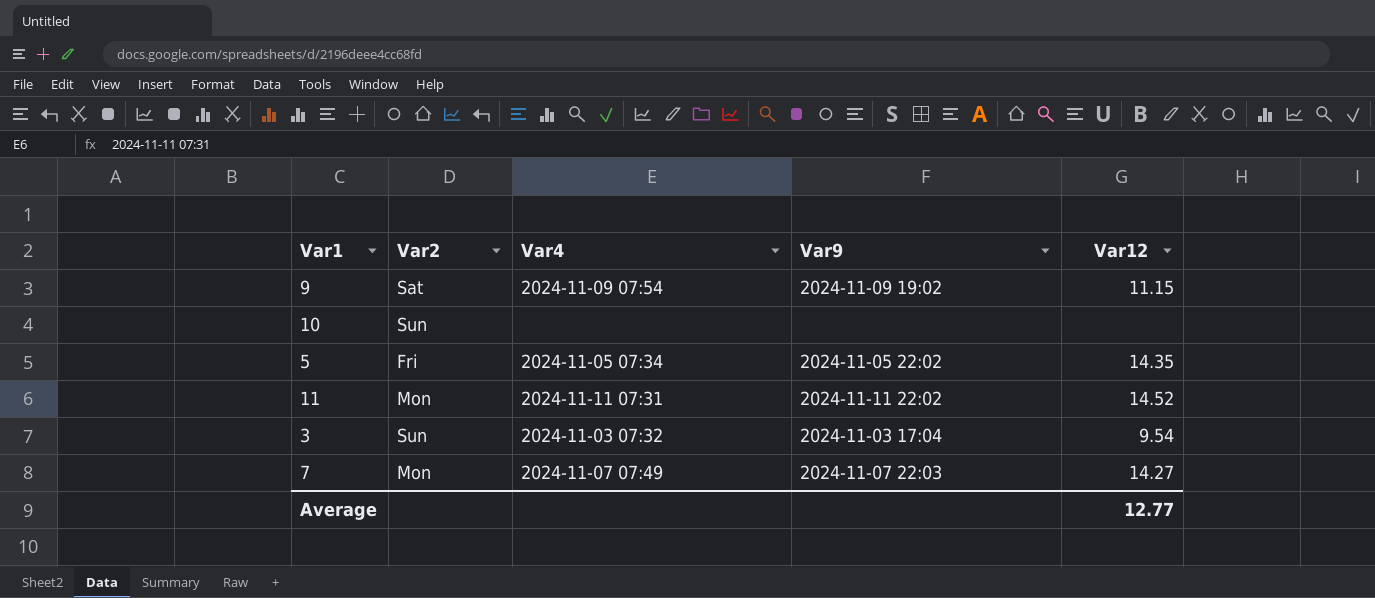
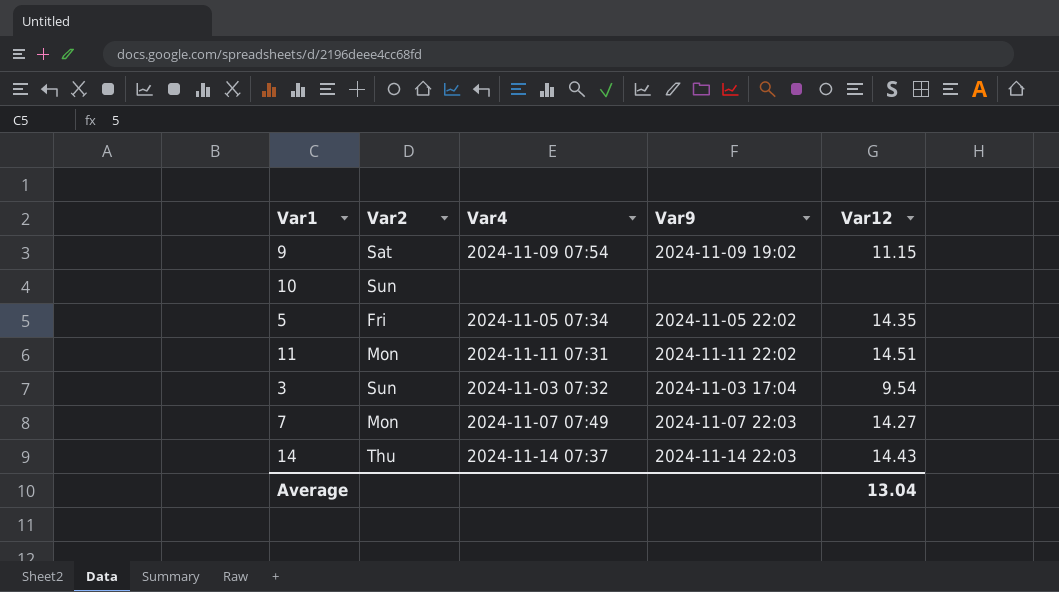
11 | Var12: 14.52 -> 14.51
row 14: none -> Thu | 2024-11-14 07:37 | 2024-11-14 22:03 | 14.43
Average | Var12: 12.77 -> 13.04

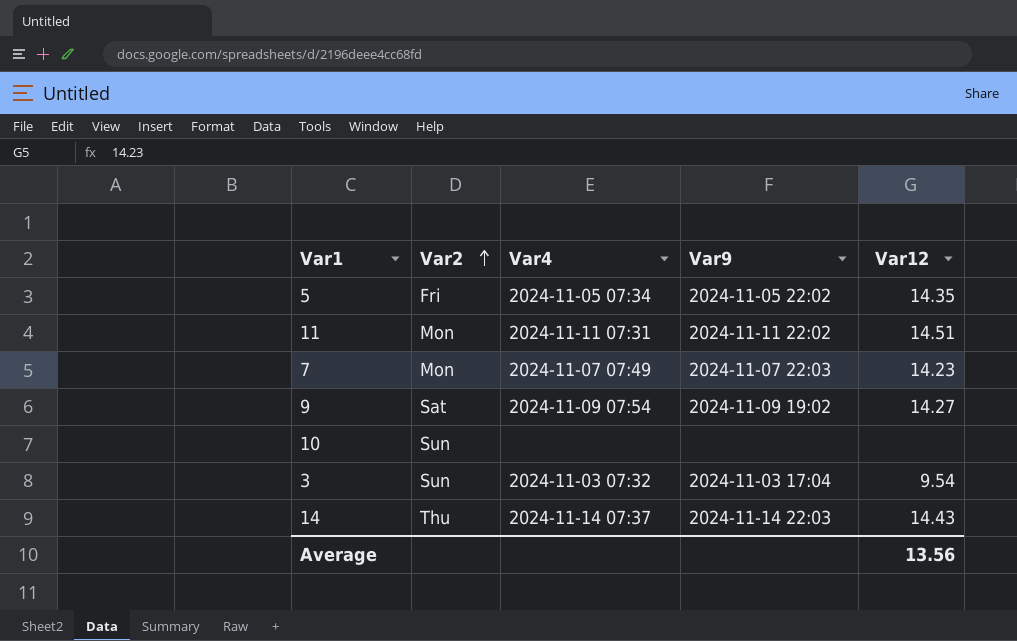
row order: none -> Var2 ascending
7 | Var12: 14.27 -> 14.23
9 | Var12: 11.15 -> 14.27
Average | Var12: 13.04 -> 13.56

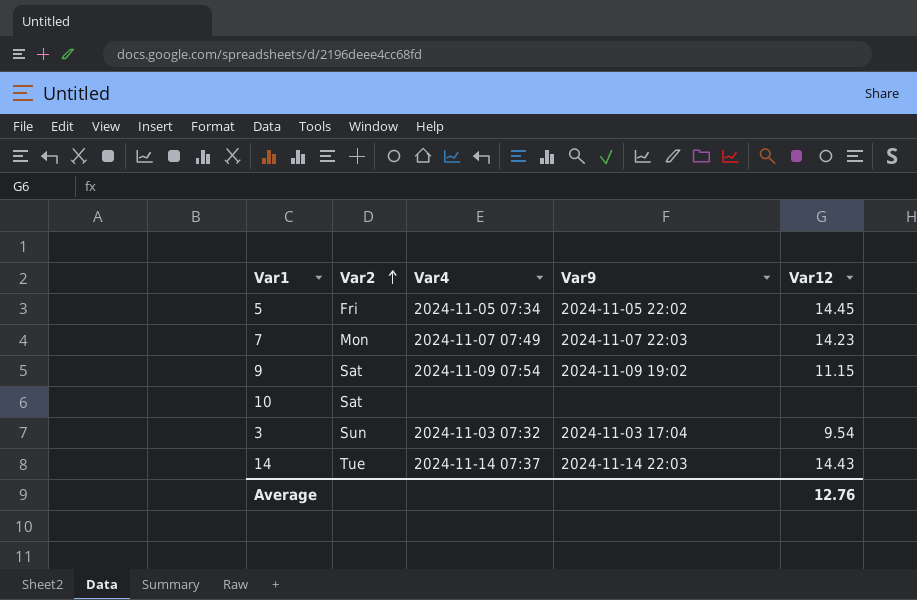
row 11: Mon | 2024-11-11 07:31 | 2024-11-11 22:02 | 14.51 -> none
5 | Var12: 14.35 -> 14.45
9 | Var12: 14.27 -> 11.15
10 | Var2: Sun -> Sat
14 | Var2: Thu -> Tue
Average | Var12: 13.56 -> 12.76

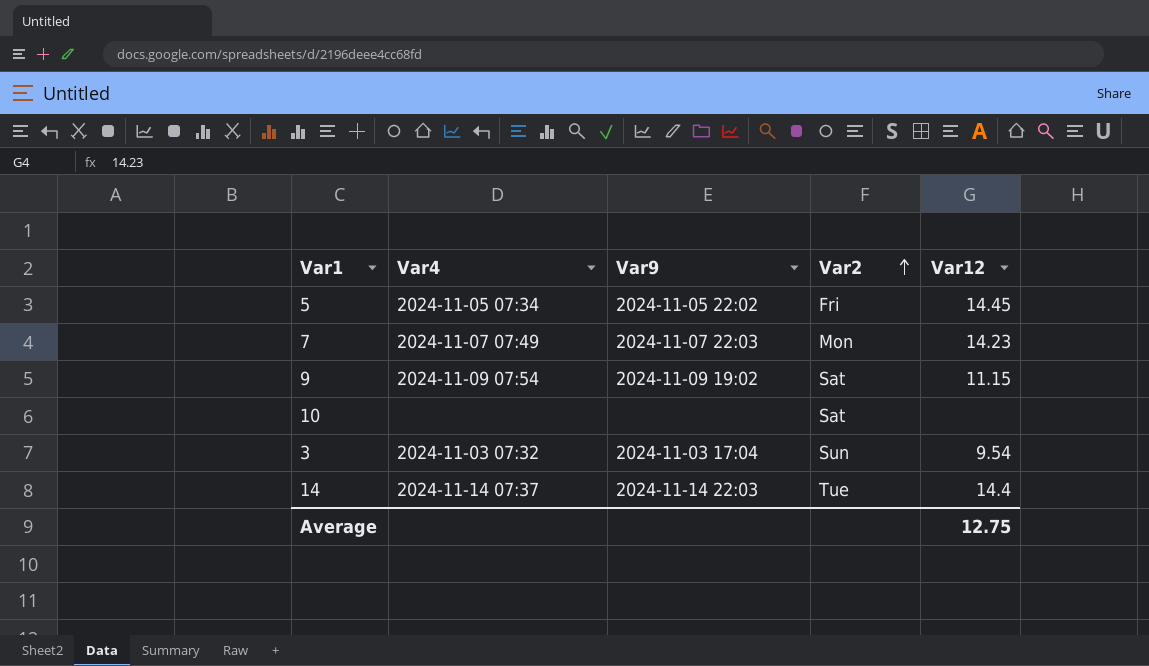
column Var2 | position: 2 -> 4
14 | Var12: 14.43 -> 14.4
Average | Var12: 12.76 -> 12.75

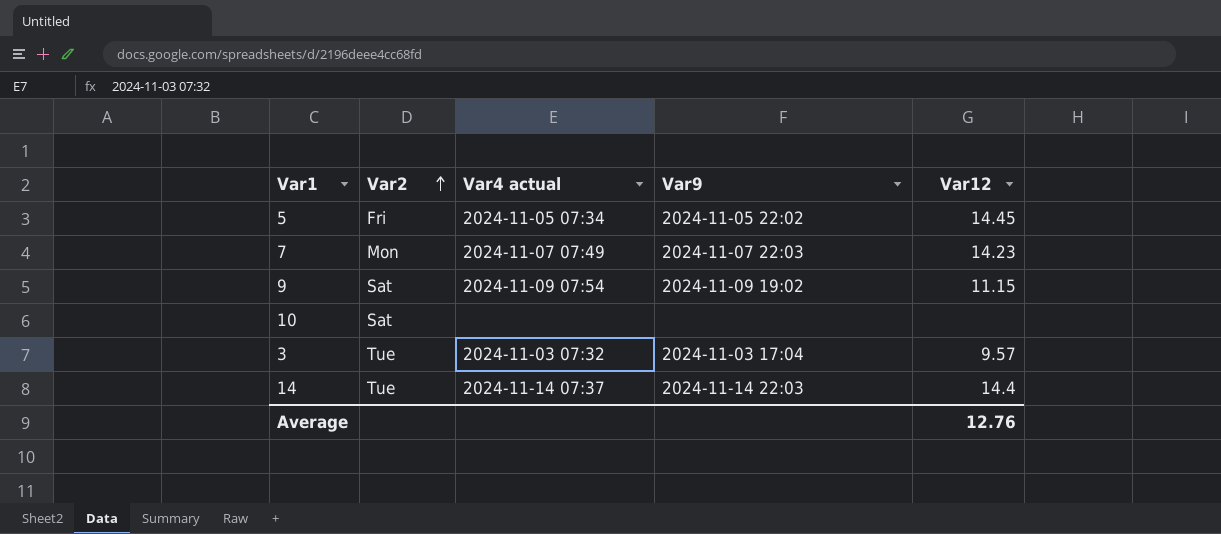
column Var2 | position: 4 -> 2
column name: Var4 -> Var4 actual
3 | Var2: Sun -> Tue
3 | Var12: 9.54 -> 9.57
Average | Var12: 12.75 -> 12.76

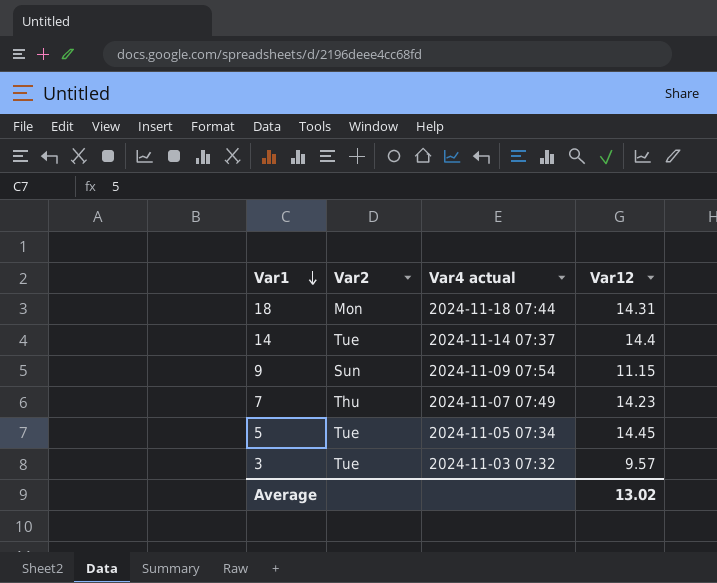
row order: Var2 ascending -> Var1 descending
column Var9 | position: 4 -> none
row 10: Sat | none | none | none -> none
row 18: none -> Mon | 2024-11-18 07:44 | 14.31
9 | Var2: Sat -> Sun
7 | Var2: Mon -> Thu
5 | Var2: Fri -> Tue
Average | Var12: 12.76 -> 13.02

